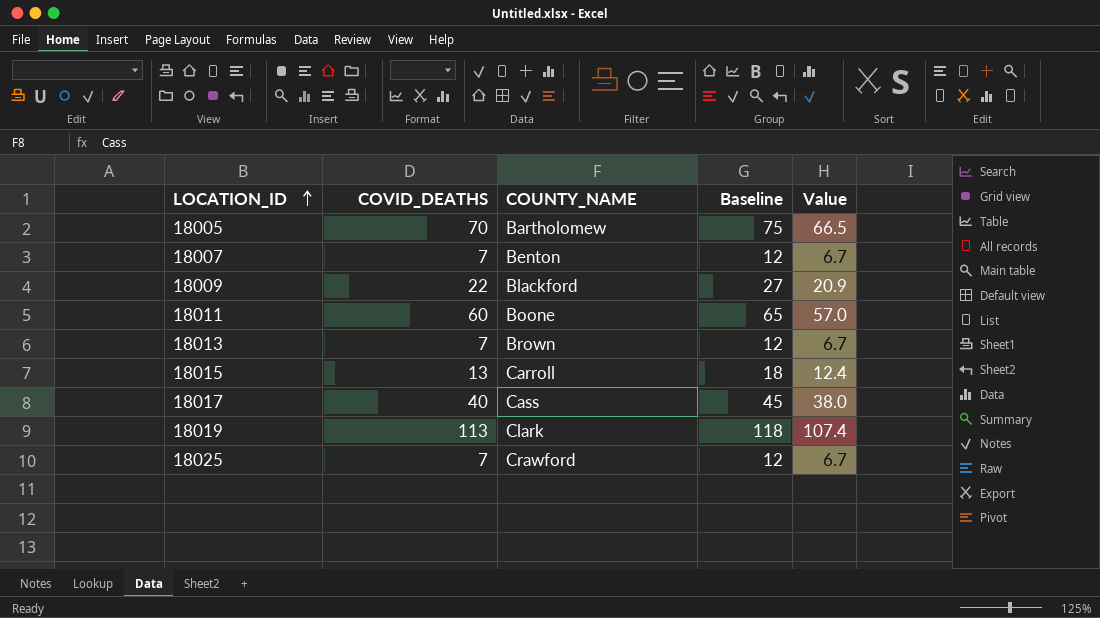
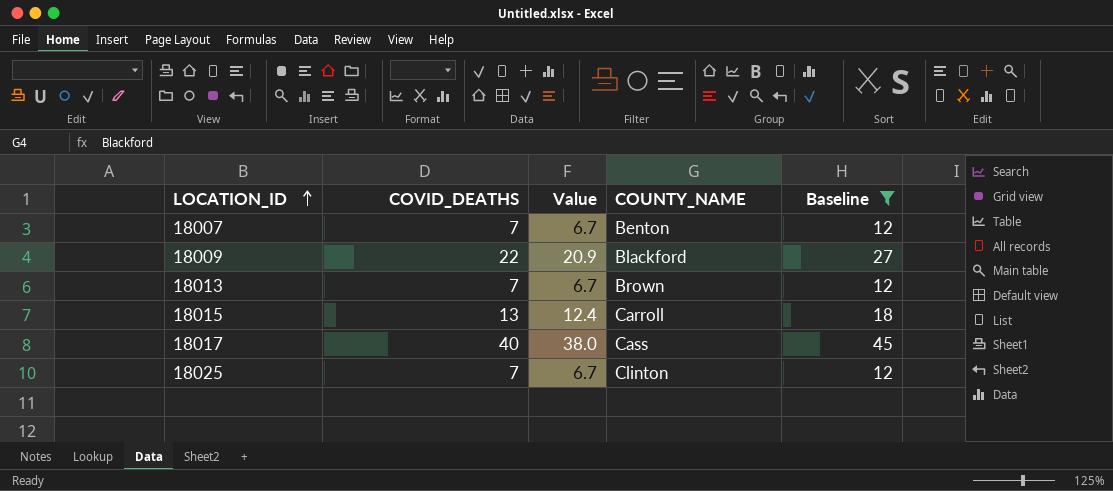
filter: none -> Baseline <= 45
column Value | position: 5 -> 3
18025 | COUNTY_NAME: Crawford -> Clinton

